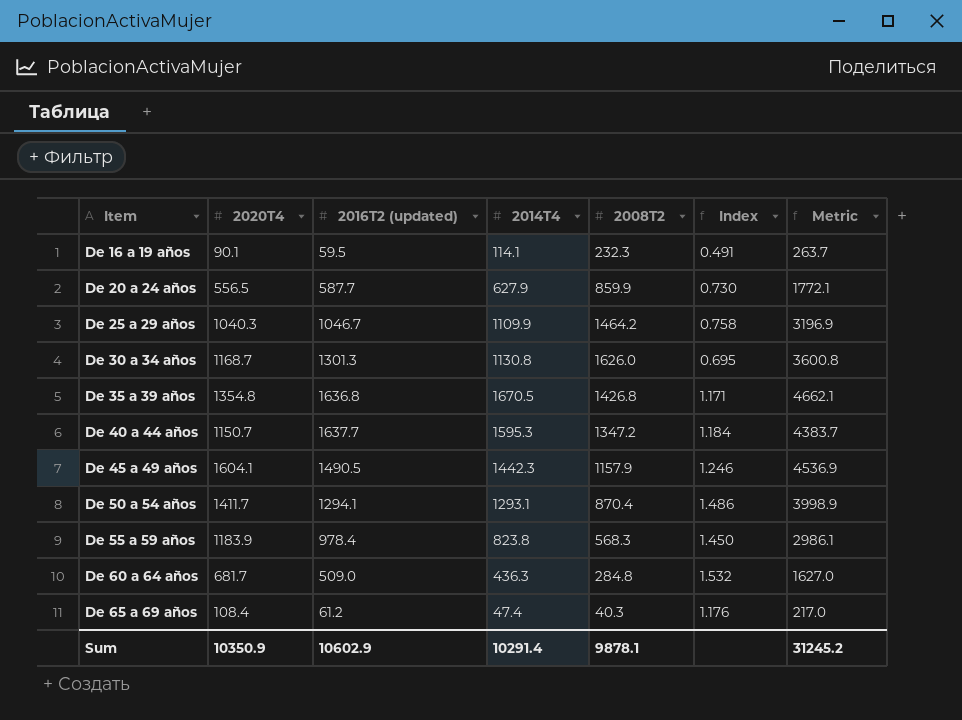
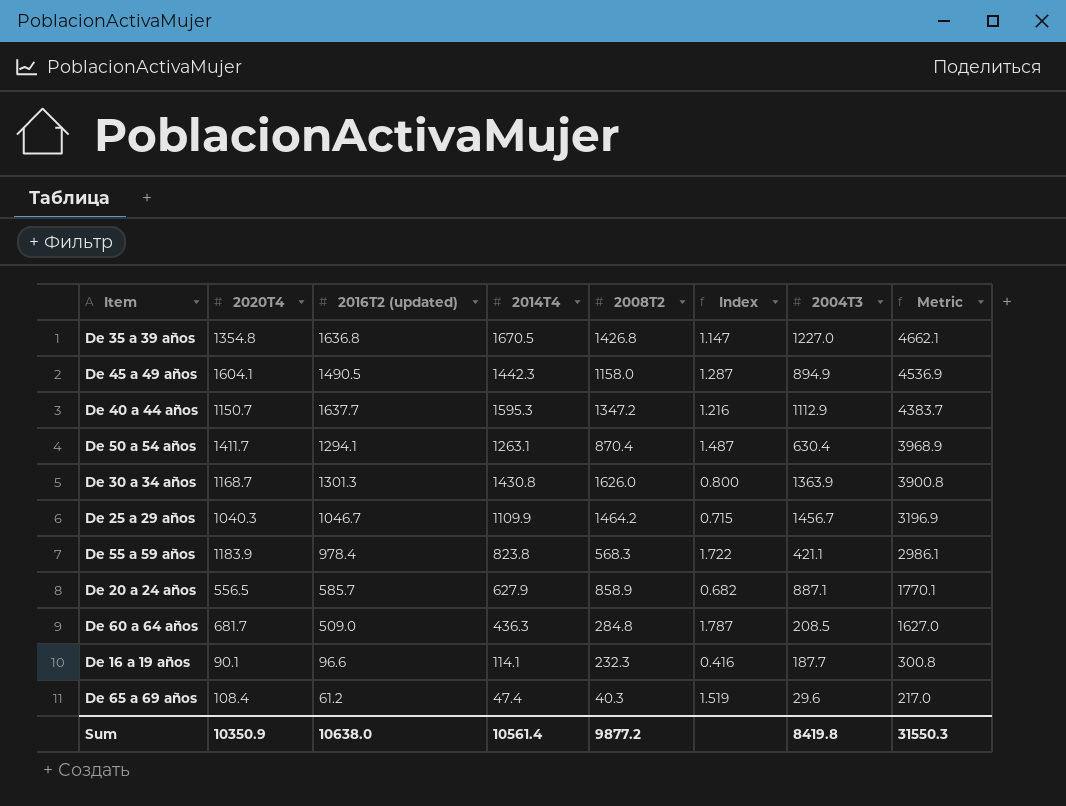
row order: Item ascending -> Metric descending
column Index | formula: [2014T4] / [2008T2] -> [2016T2 (updated)] / [2008T2]
column 2004T3 | position: none -> 7
De 45 a 49 años | 2008T2: 1157.9 -> 1158.0
De 50 a 54 años | 2014T4: 1293.1 -> 1263.1
De 50 a 54 años | Metric: 3998.9 -> 3968.9
De 30 a 34 años | 2014T4: 1130.8 -> 1430.8
De 30 a 34 años | Metric: 3600.8 -> 3900.8
De 20 a 24 años | 2016T2 (updated): 587.7 -> 585.7
De 20 a 24 años | 2008T2: 859.9 -> 858.9
De 20 a 24 años | Metric: 1772.1 -> 1770.1
De 16 a 19 años | 2016T2 (updated): 59.5 -> 96.6
De 16 a 19 años | Metric: 263.7 -> 300.8
Sum | 2016T2 (updated): 10602.9 -> 10638.0
Sum | 2014T4: 10291.4 -> 10561.4
Sum | 2008T2: 9878.1 -> 9877.2
Sum | Metric: 31245.2 -> 31550.3

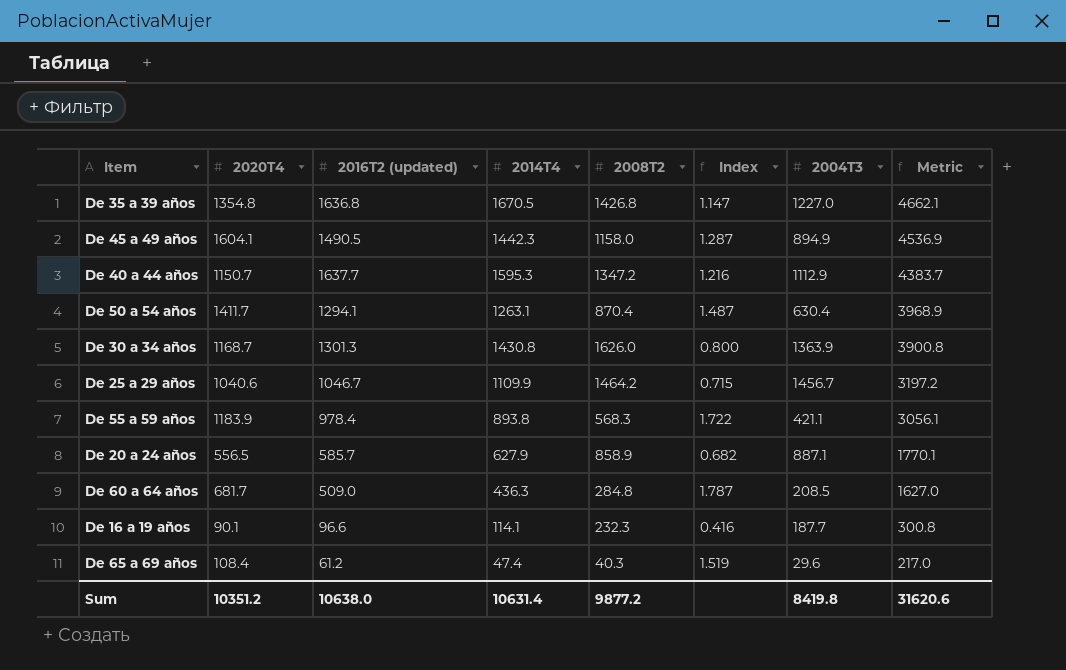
De 25 a 29 años | 2020T4: 1040.3 -> 1040.6
De 25 a 29 años | Metric: 3196.9 -> 3197.2
De 55 a 59 años | 2014T4: 823.8 -> 893.8
De 55 a 59 años | Metric: 2986.1 -> 3056.1
Sum | 2020T4: 10350.9 -> 10351.2
Sum | 2014T4: 10561.4 -> 10631.4
Sum | Metric: 31550.3 -> 31620.6

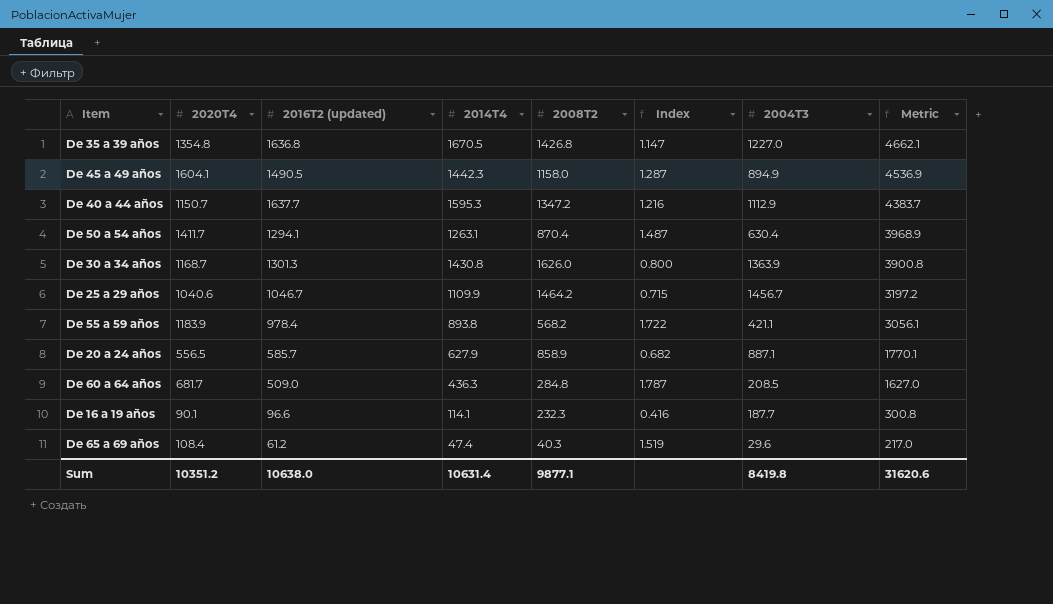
De 55 a 59 años | 2008T2: 568.3 -> 568.2
Sum | 2008T2: 9877.2 -> 9877.1

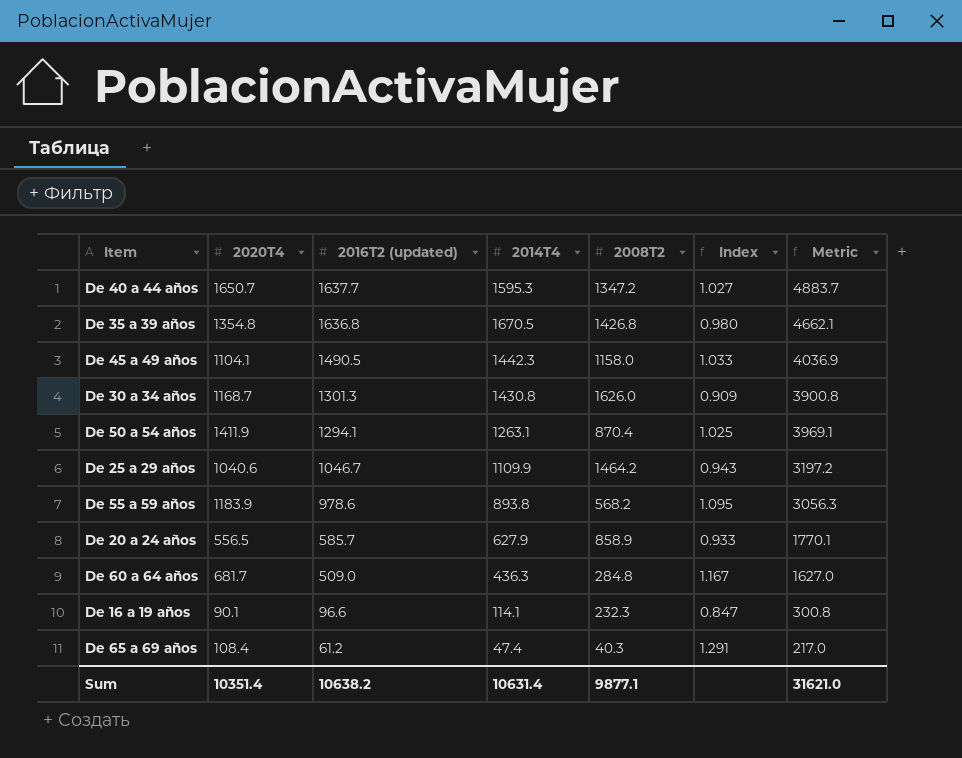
row order: Metric descending -> 2016T2 (updated) descending
column 2004T3 | position: 7 -> none
column Index | formula: [2016T2 (updated)] / [2008T2] -> [2016T2 (updated)] / [2014T4]
De 40 a 44 años | 2020T4: 1150.7 -> 1650.7
De 40 a 44 años | Metric: 4383.7 -> 4883.7
De 45 a 49 años | 2020T4: 1604.1 -> 1104.1
De 45 a 49 años | Metric: 4536.9 -> 4036.9
De 50 a 54 años | 2020T4: 1411.7 -> 1411.9
De 50 a 54 años | Metric: 3968.9 -> 3969.1
De 55 a 59 años | 2016T2 (updated): 978.4 -> 978.6
De 55 a 59 años | Metric: 3056.1 -> 3056.3
Sum | 2020T4: 10351.2 -> 10351.4
Sum | 2016T2 (updated): 10638.0 -> 10638.2
Sum | Metric: 31620.6 -> 31621.0

